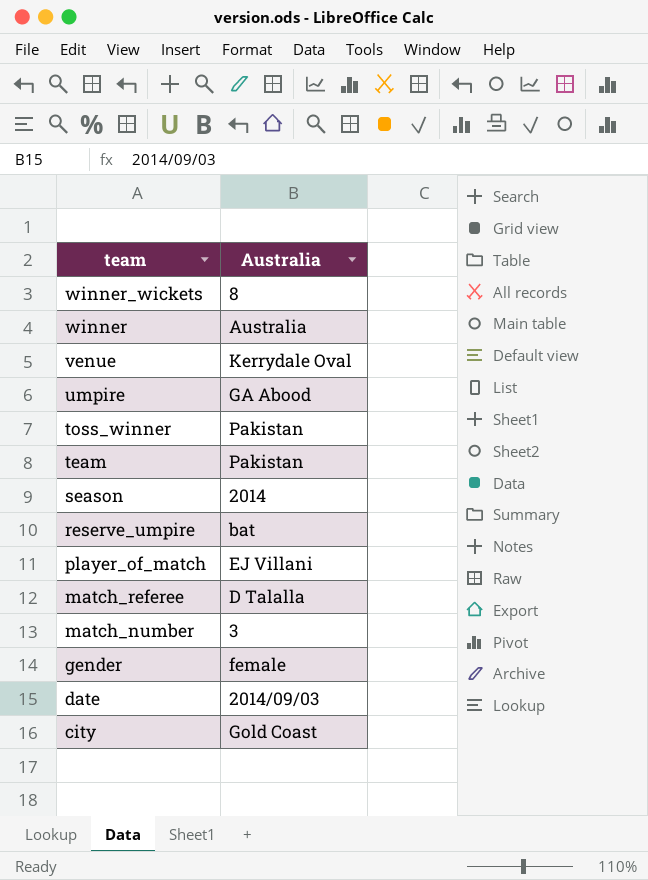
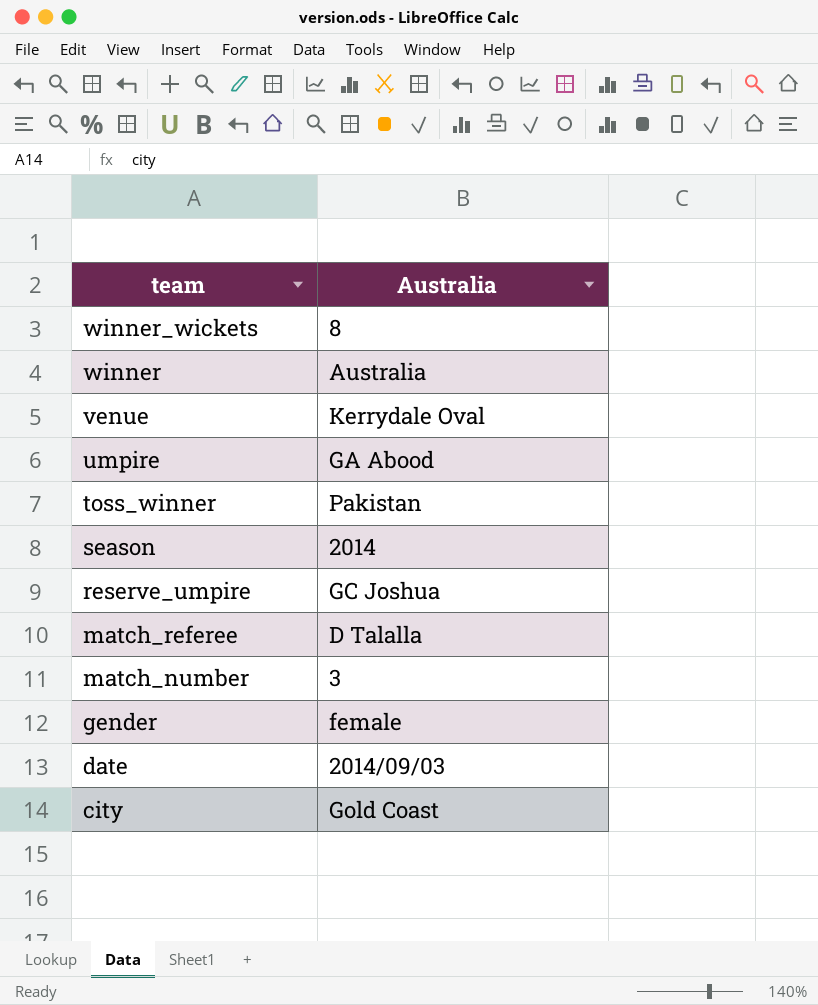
row team: Pakistan -> none
row player_of_match: EJ Villani -> none
reserve_umpire | Australia: bat -> GC Joshua

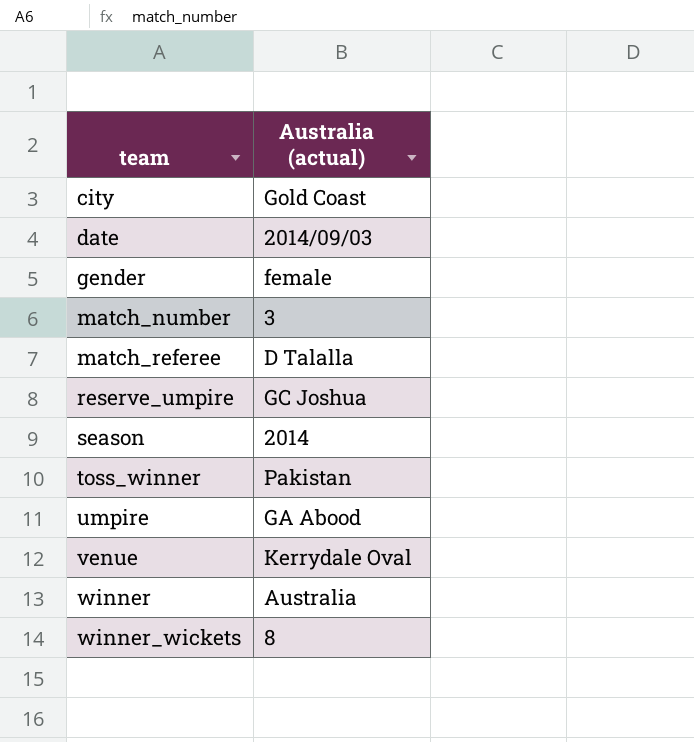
row order: team descending -> team ascending
column name: Australia -> Australia (actual)

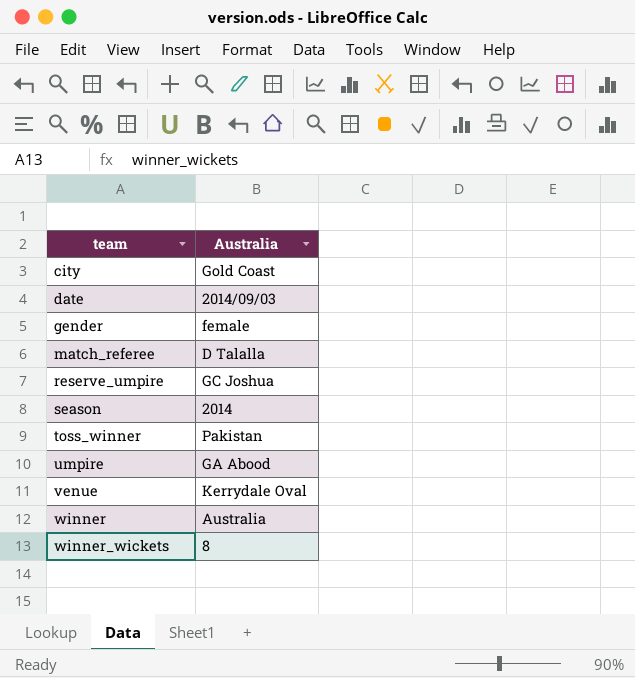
column name: Australia (actual) -> Australia
row match_number: 3 -> none

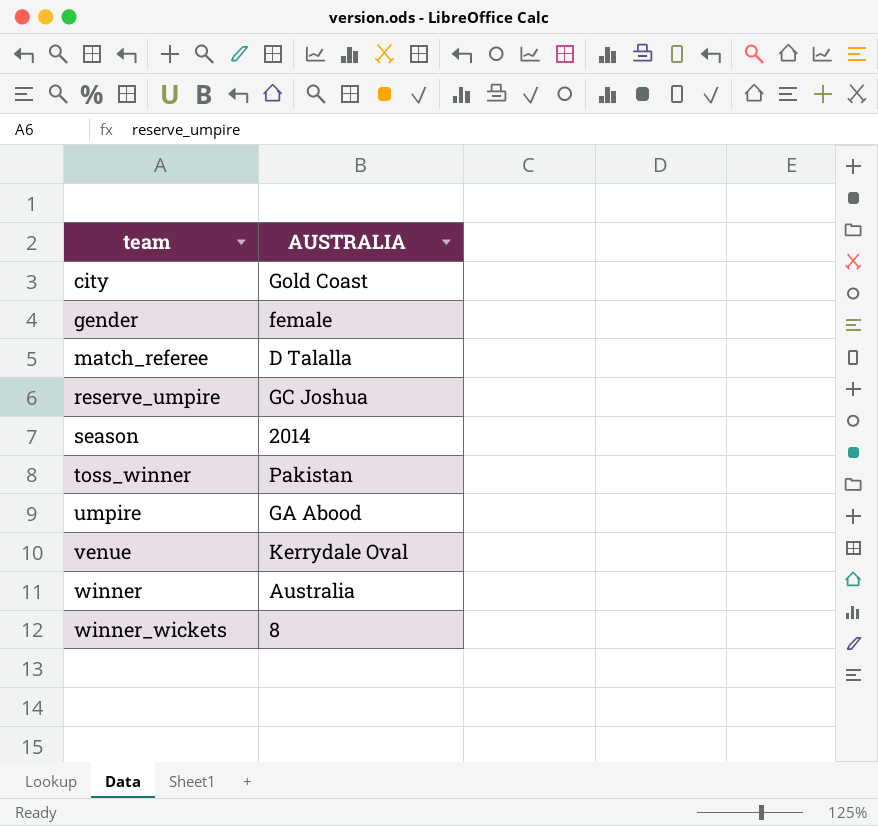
column name: Australia -> AUSTRALIA
row date: 2014/09/03 -> none

